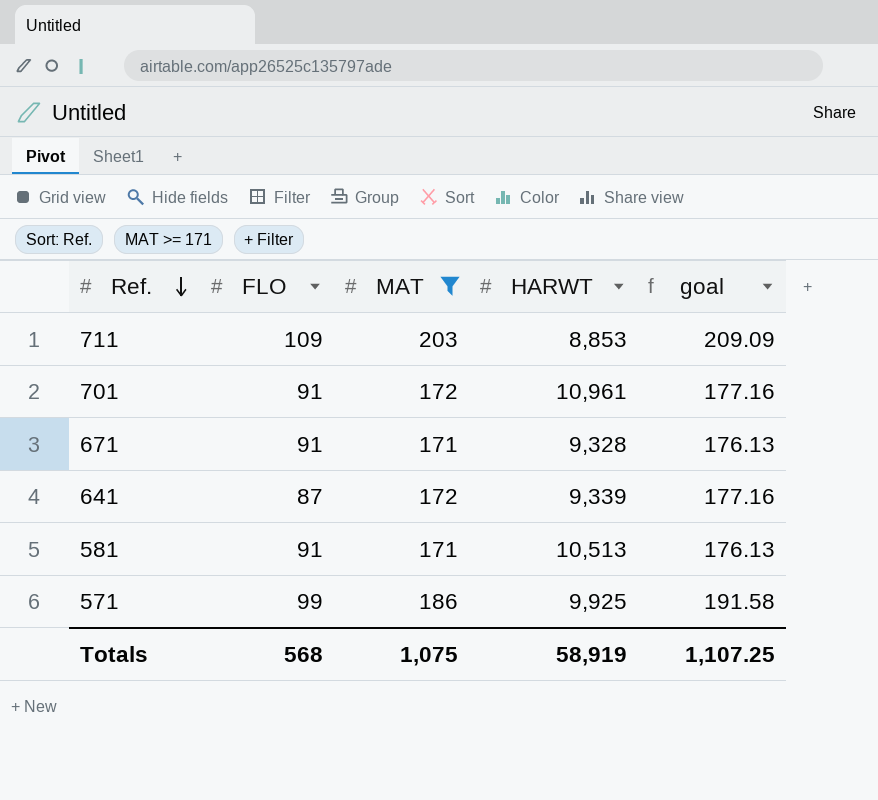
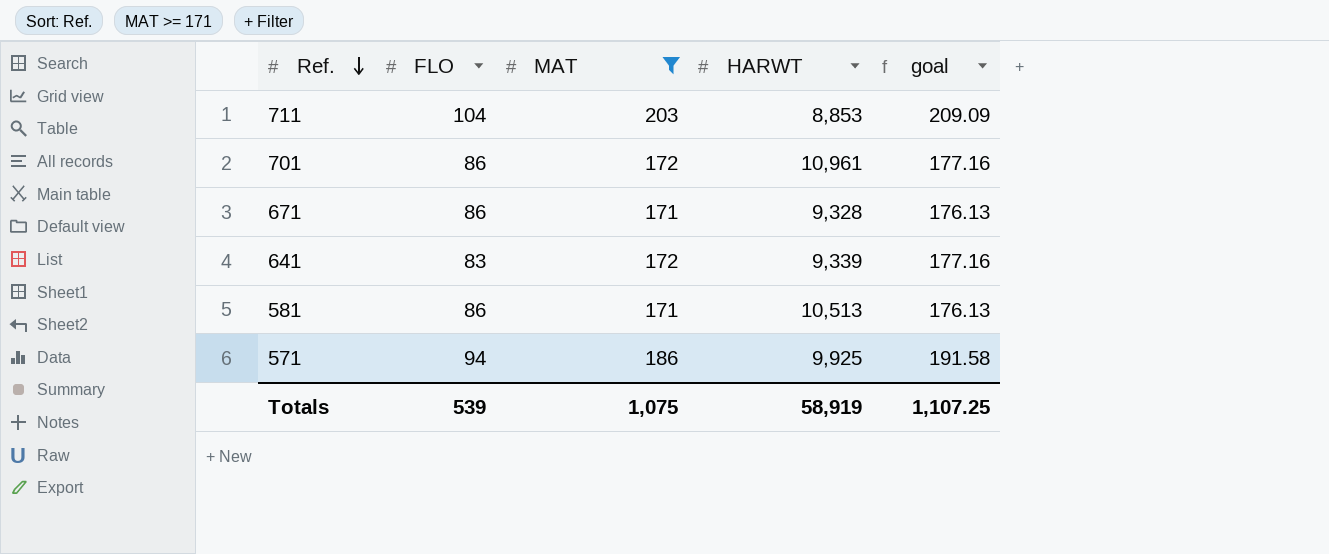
711 | FLO: 109 -> 104
701 | FLO: 91 -> 86
671 | FLO: 91 -> 86
641 | FLO: 87 -> 83
581 | FLO: 91 -> 86
571 | FLO: 99 -> 94
Totals | FLO: 568 -> 539

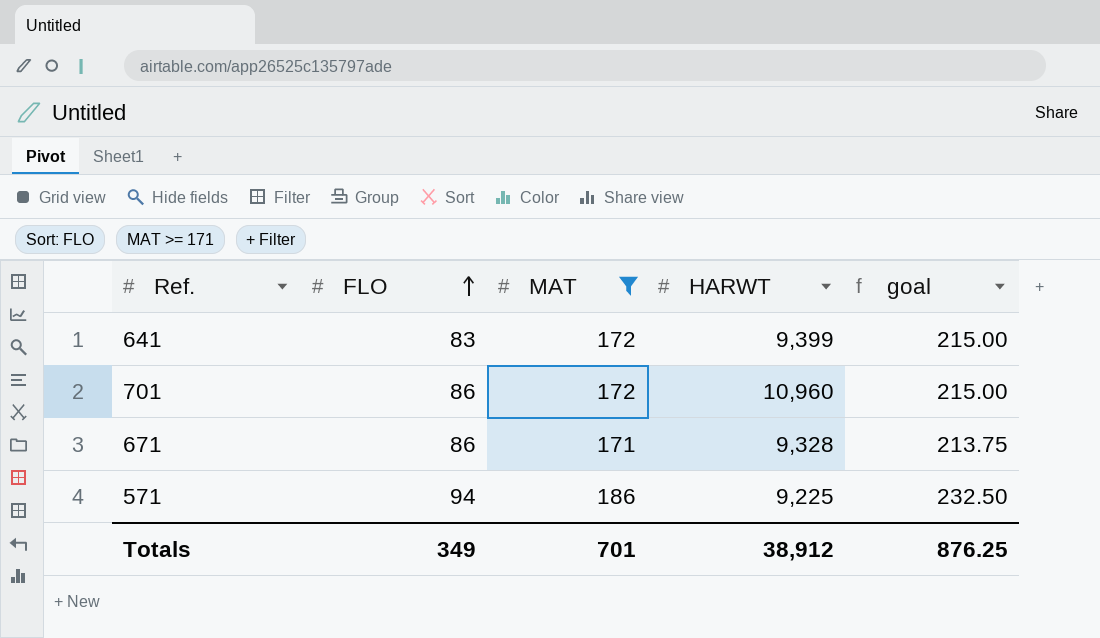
row order: Ref. descending -> FLO ascending
column goal | formula: [MAT] * 1.03 -> [MAT] * 1.25
row 711: 104 | 203 | 8,853 | 209.09 -> none
row 581: 86 | 171 | 10,513 | 176.13 -> none
641 | HARWT: 9,339 -> 9,399
701 | HARWT: 10,961 -> 10,960
571 | HARWT: 9,925 -> 9,225
Totals | FLO: 539 -> 349
Totals | MAT: 1,075 -> 701
Totals | HARWT: 58,919 -> 38,912
Totals | goal: 1,107.25 -> 876.25

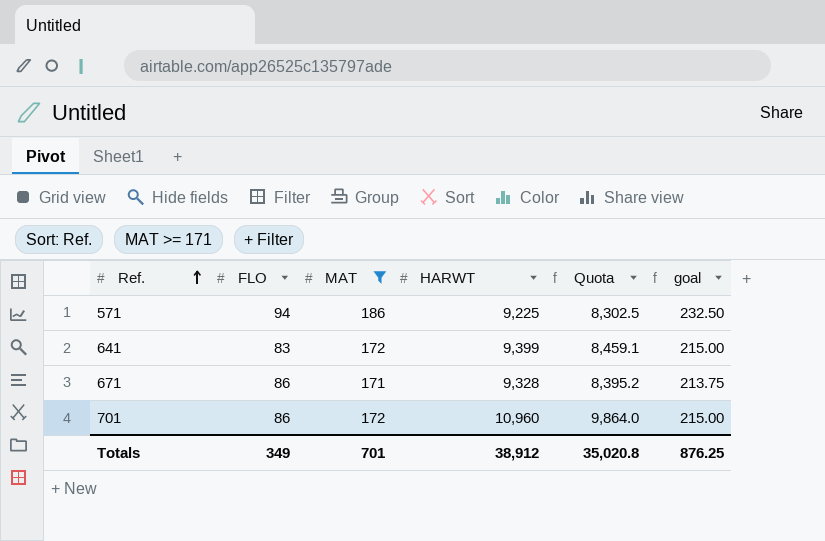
row order: FLO ascending -> Ref. ascending
column Quota | formula: none -> [HARWT] * 0.9

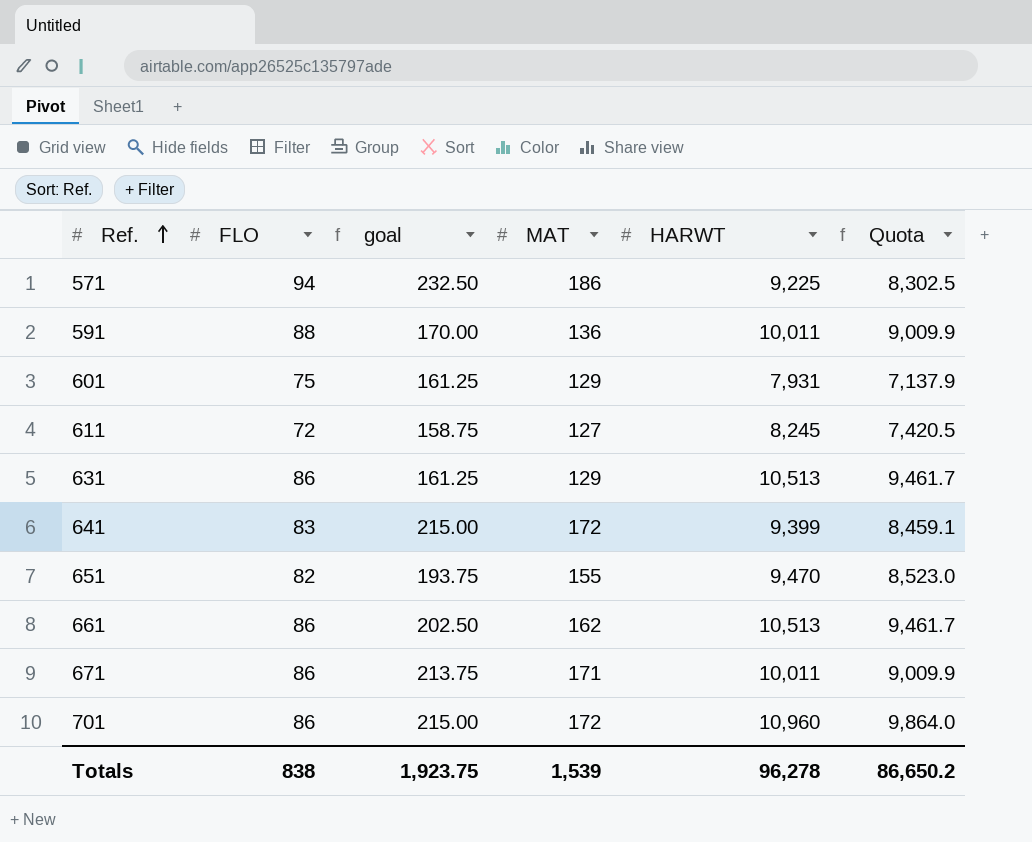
filter: MAT >= 171 -> none
column goal | position: 6 -> 3
671 | HARWT: 9,328 -> 10,011
671 | Quota: 8,395.2 -> 9,009.9
Totals | FLO: 349 -> 838
Totals | goal: 876.25 -> 1,923.75
Totals | MAT: 701 -> 1,539
Totals | HARWT: 38,912 -> 96,278
Totals | Quota: 35,020.8 -> 86,650.2

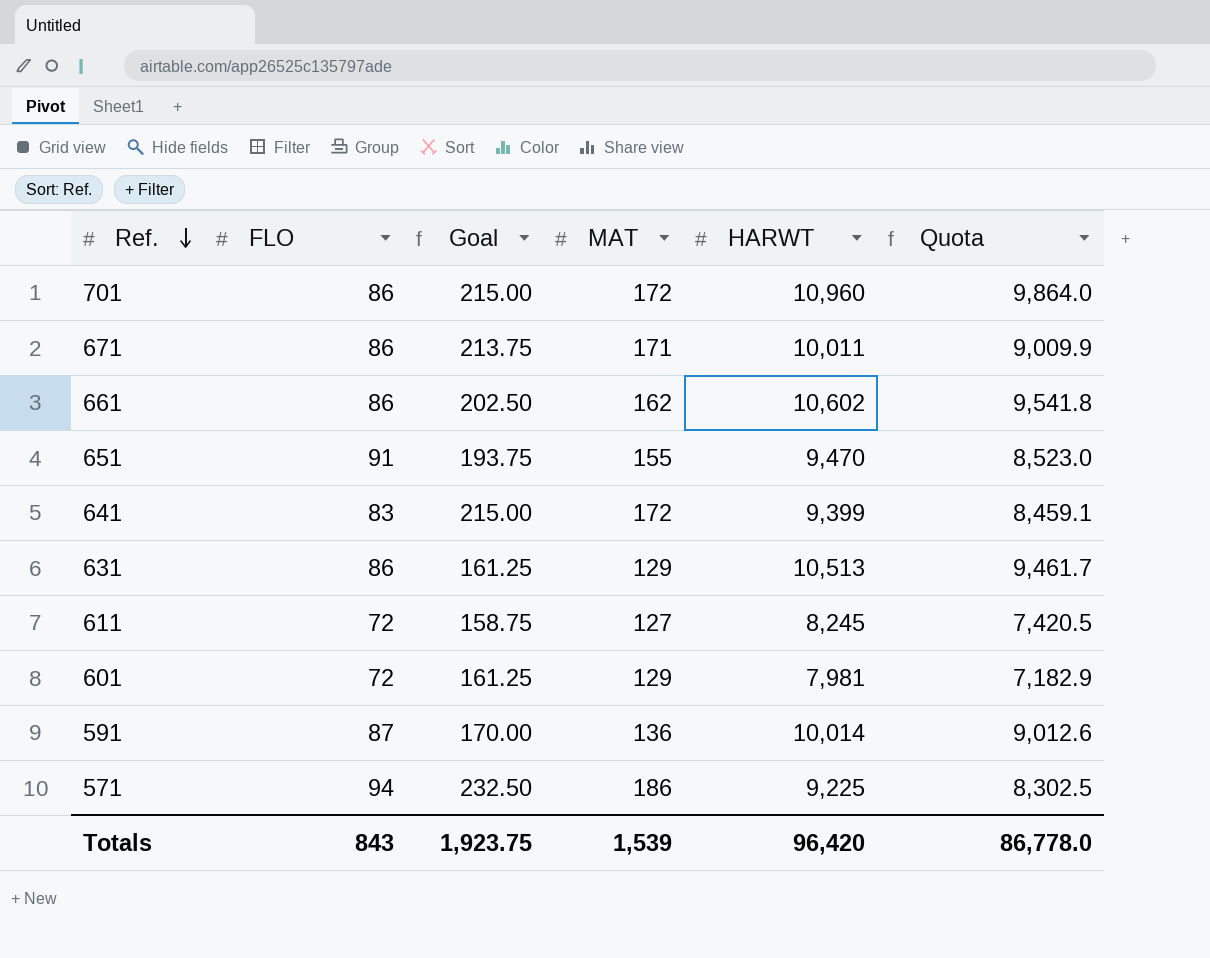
row order: Ref. ascending -> Ref. descending
column name: goal -> Goal
661 | HARWT: 10,513 -> 10,602
661 | Quota: 9,461.7 -> 9,541.8
651 | FLO: 82 -> 91
601 | FLO: 75 -> 72
601 | HARWT: 7,931 -> 7,981
601 | Quota: 7,137.9 -> 7,182.9
591 | FLO: 88 -> 87
591 | HARWT: 10,011 -> 10,014
591 | Quota: 9,009.9 -> 9,012.6
Totals | FLO: 838 -> 843
Totals | HARWT: 96,278 -> 96,420
Totals | Quota: 86,650.2 -> 86,778.0

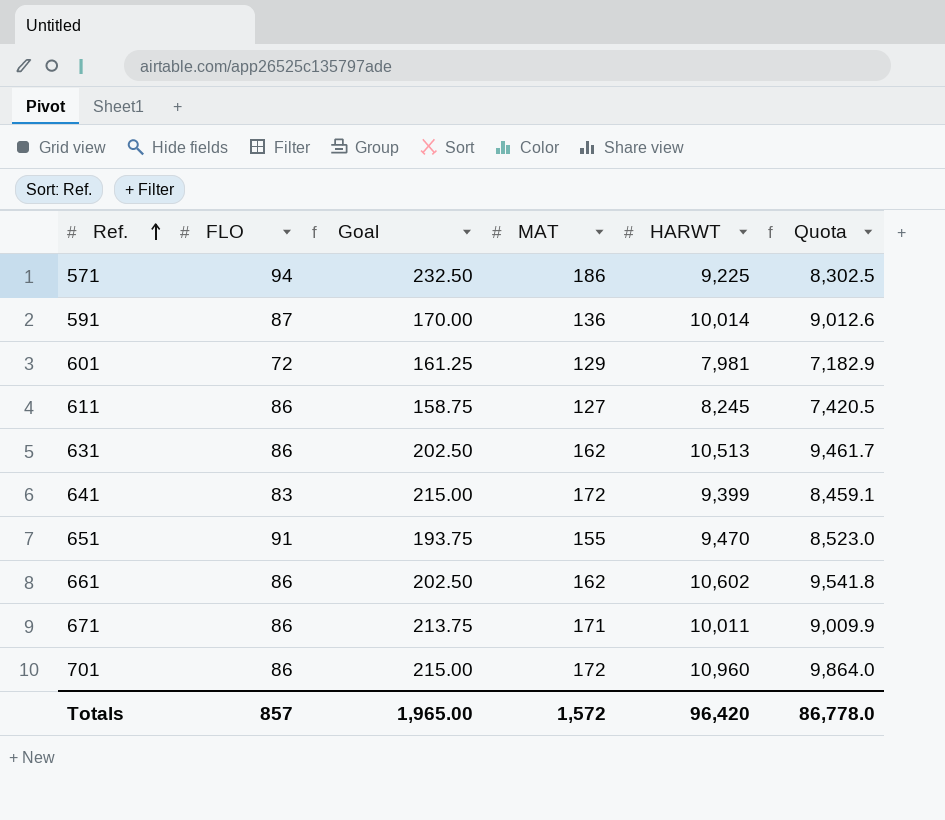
row order: Ref. descending -> Ref. ascending
611 | FLO: 72 -> 86
631 | Goal: 161.25 -> 202.50
631 | MAT: 129 -> 162
Totals | FLO: 843 -> 857
Totals | Goal: 1,923.75 -> 1,965.00
Totals | MAT: 1,539 -> 1,572

